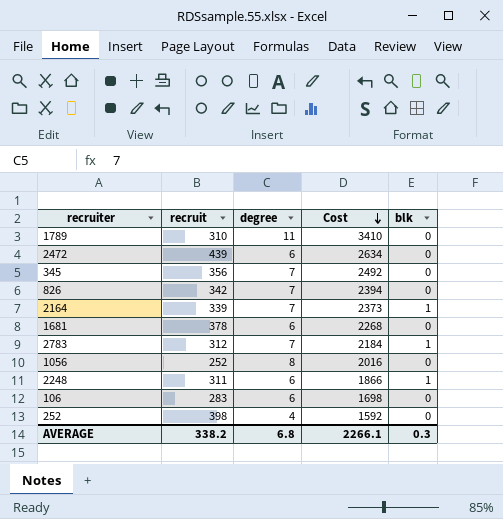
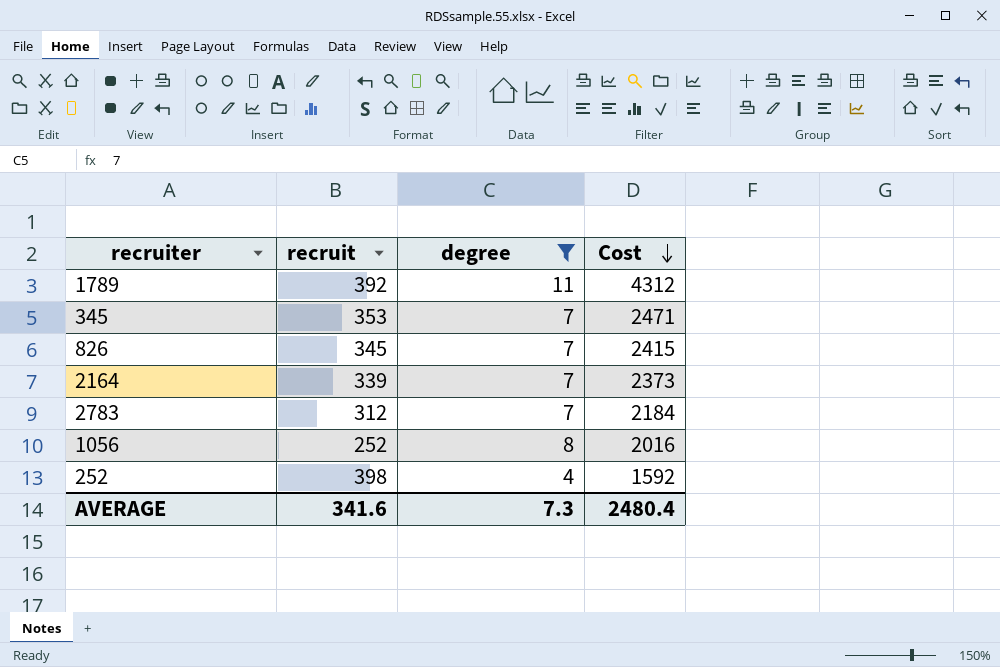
filter: none -> degree != 6
column blk | position: 5 -> none
1789 | recruit: 310 -> 392
1789 | Cost: 3410 -> 4312
345 | recruit: 356 -> 353
345 | Cost: 2492 -> 2471
826 | recruit: 342 -> 345
826 | Cost: 2394 -> 2415
AVERAGE | recruit: 338.2 -> 341.6
AVERAGE | degree: 6.8 -> 7.3
AVERAGE | Cost: 2266.1 -> 2480.4

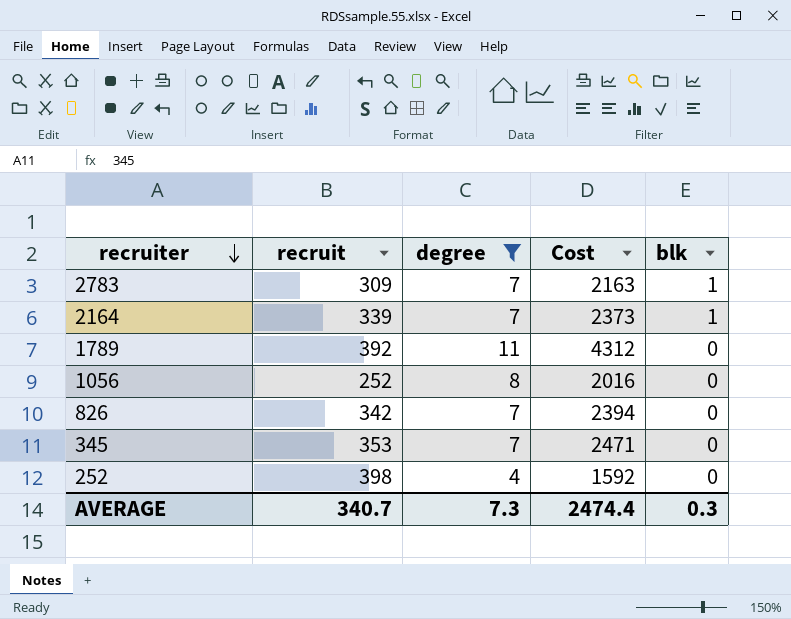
row order: Cost descending -> recruiter descending
column blk | position: none -> 5
2783 | recruit: 312 -> 309
2783 | Cost: 2184 -> 2163
826 | recruit: 345 -> 342
826 | Cost: 2415 -> 2394
AVERAGE | recruit: 341.6 -> 340.7
AVERAGE | Cost: 2480.4 -> 2474.4

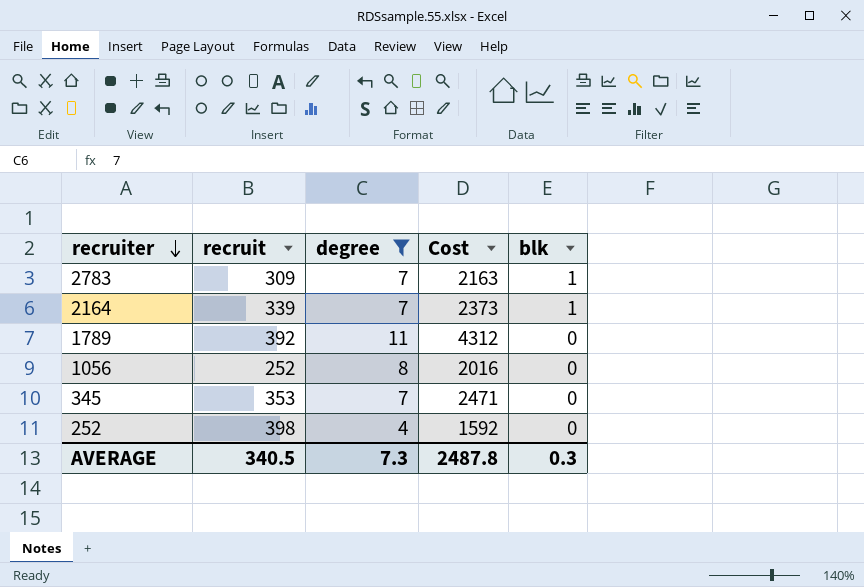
row 826: 342 | 7 | 2394 | 0 -> none
AVERAGE | recruit: 340.7 -> 340.5
AVERAGE | Cost: 2474.4 -> 2487.8

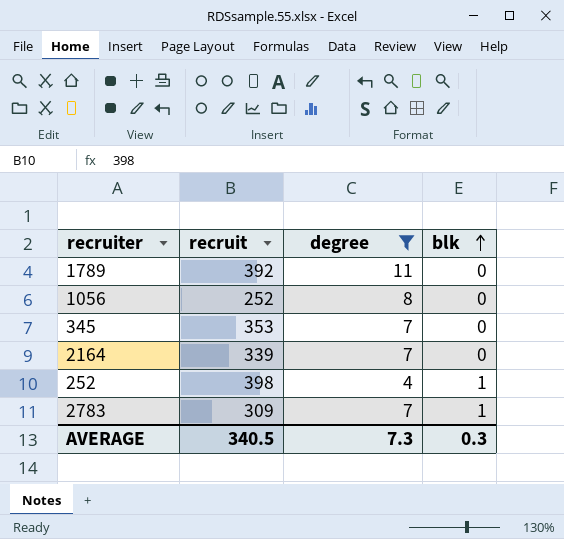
row order: recruiter descending -> blk ascending
column Cost | formula: [recruit] * [degree] -> none
2164 | blk: 1 -> 0
252 | blk: 0 -> 1

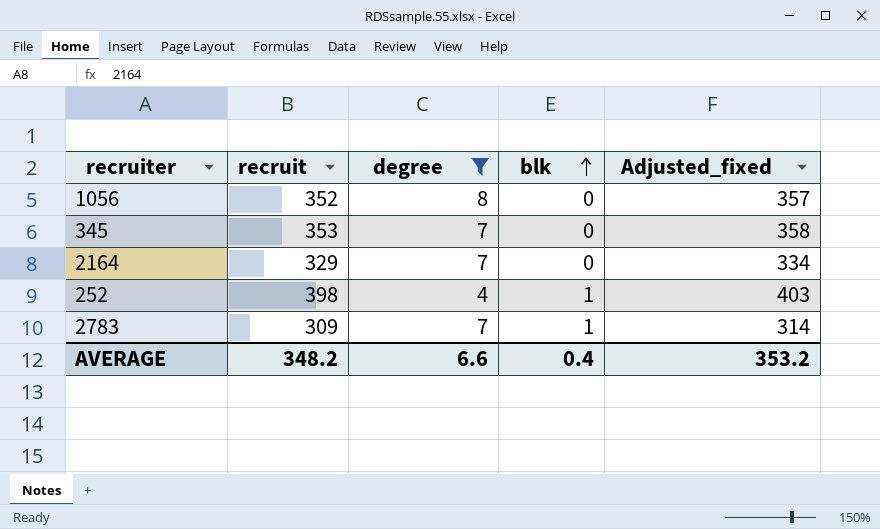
column Adjusted_fixed | formula: none -> [recruit] + 5
row 1789: 392 | 11 | 0 -> none
1056 | recruit: 252 -> 352
2164 | recruit: 339 -> 329
AVERAGE | recruit: 340.5 -> 348.2
AVERAGE | degree: 7.3 -> 6.6
AVERAGE | blk: 0.3 -> 0.4

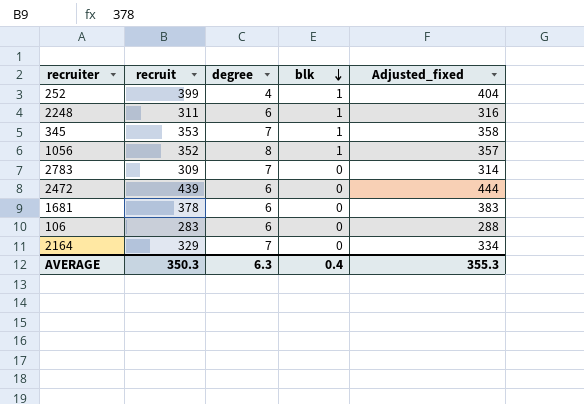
filter: degree != 6 -> none
row order: blk ascending -> blk descending
252 | recruit: 398 -> 399
252 | Adjusted_fixed: 403 -> 404
345 | blk: 0 -> 1
1056 | blk: 0 -> 1
2783 | blk: 1 -> 0
AVERAGE | recruit: 348.2 -> 350.3
AVERAGE | degree: 6.6 -> 6.3
AVERAGE | Adjusted_fixed: 353.2 -> 355.3

